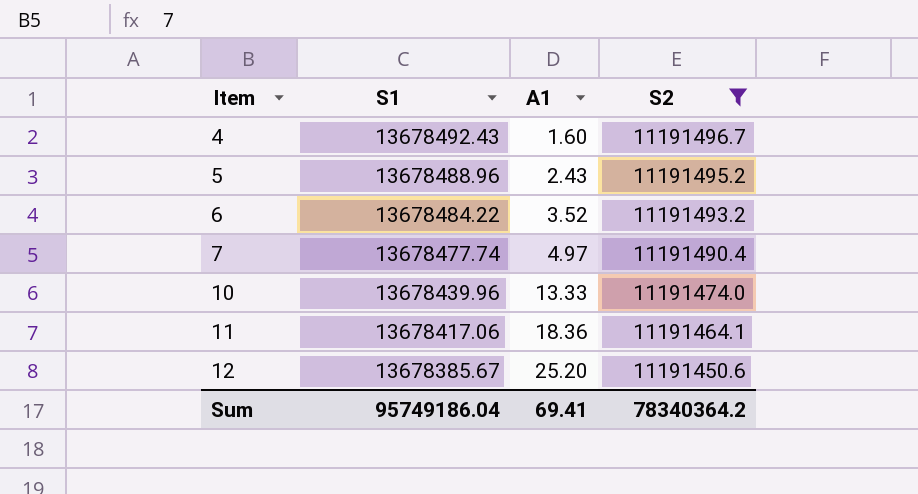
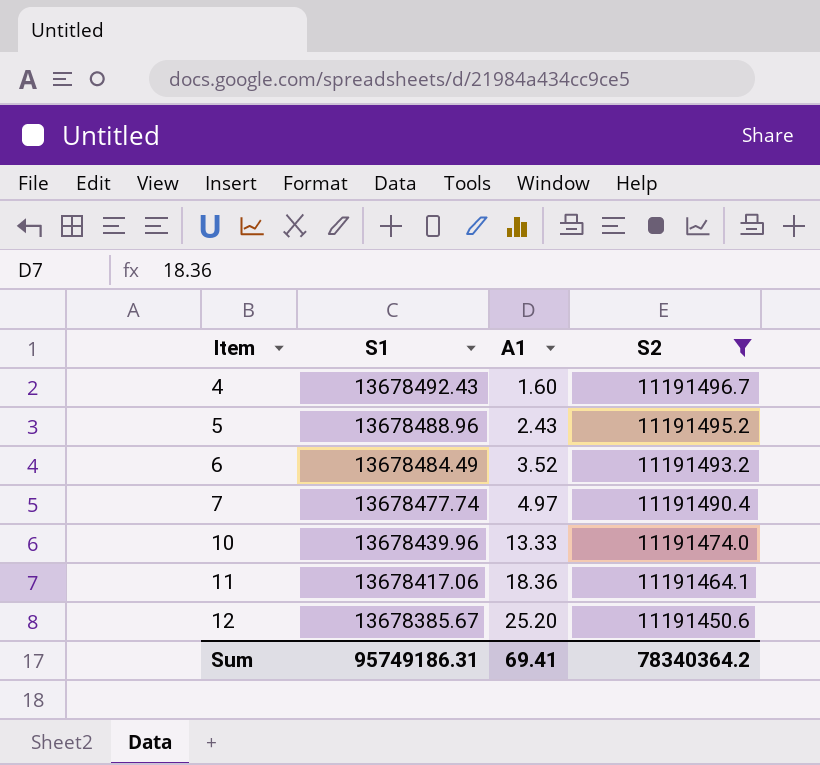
6 | S1: 13678484.22 -> 13678484.49
Sum | S1: 95749186.04 -> 95749186.31

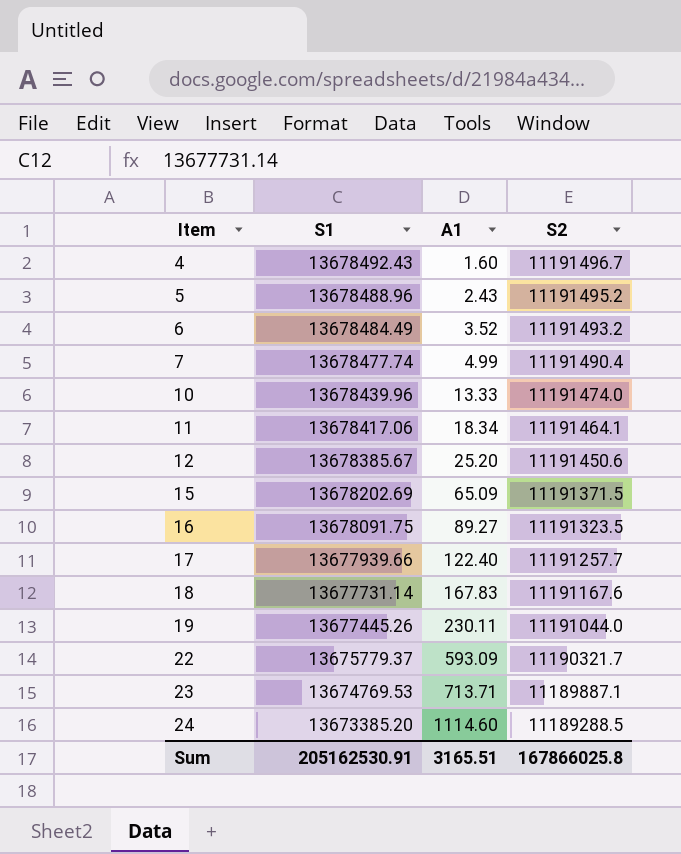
filter: S2 >= 11191450.6 -> none
7 | A1: 4.97 -> 4.99
11 | A1: 18.36 -> 18.34
Sum | S1: 95749186.31 -> 205162530.91
Sum | A1: 69.41 -> 3165.51
Sum | S2: 78340364.2 -> 167866025.8

